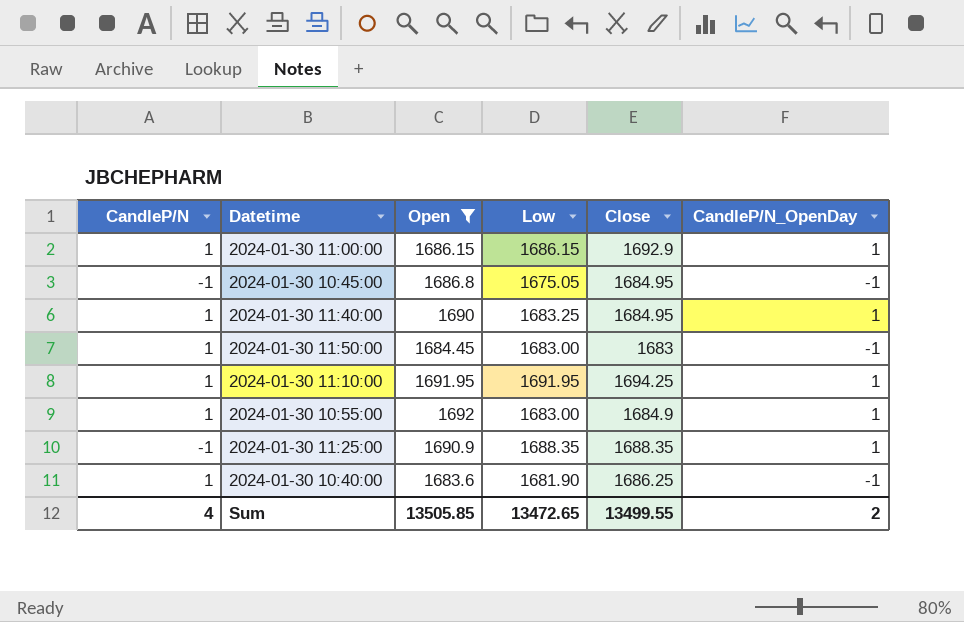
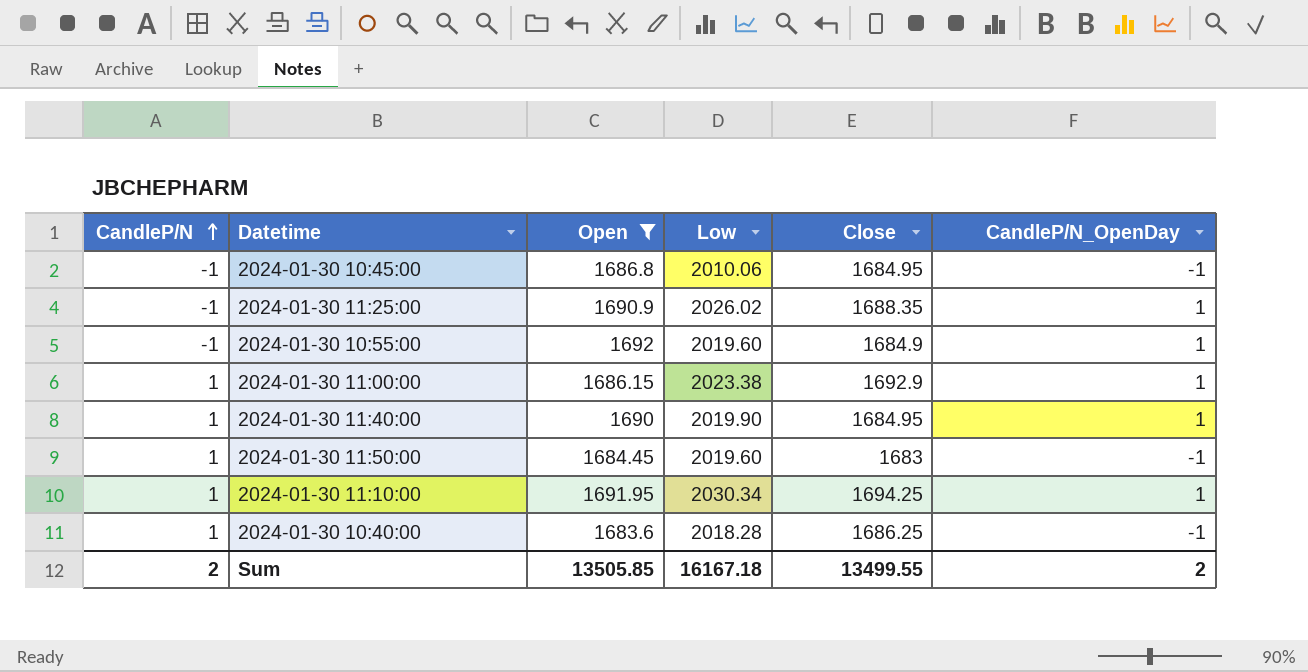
row order: none -> CandleP/N ascending
2024-01-30 10:45:00 | Low: 1675.05 -> 2010.06
2024-01-30 11:25:00 | Low: 1688.35 -> 2026.02
2024-01-30 10:55:00 | CandleP/N: 1 -> -1
2024-01-30 10:55:00 | Low: 1683.00 -> 2019.60
2024-01-30 11:00:00 | Low: 1686.15 -> 2023.38
2024-01-30 11:40:00 | Low: 1683.25 -> 2019.90
2024-01-30 11:50:00 | Low: 1683.00 -> 2019.60
2024-01-30 11:10:00 | Low: 1691.95 -> 2030.34
2024-01-30 10:40:00 | Low: 1681.90 -> 2018.28
Sum | CandleP/N: 4 -> 2
Sum | Low: 13472.65 -> 16167.18

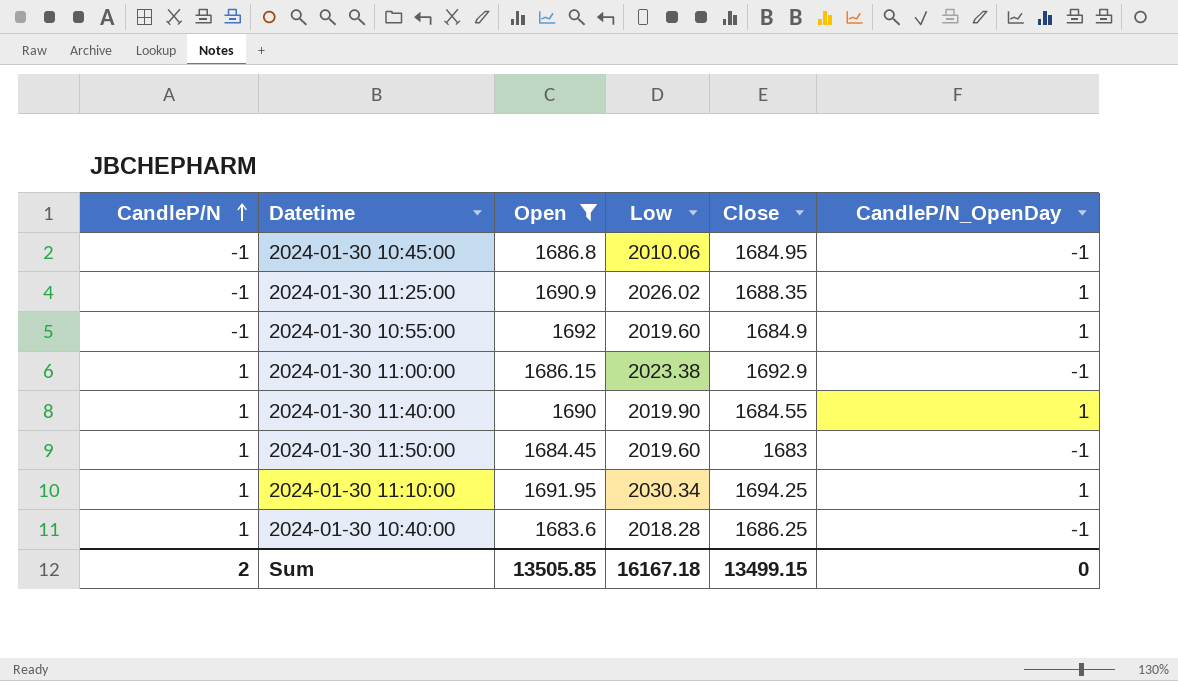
2024-01-30 11:00:00 | CandleP/N_OpenDay: 1 -> -1
2024-01-30 11:40:00 | Close: 1684.95 -> 1684.55
Sum | Close: 13499.55 -> 13499.15
Sum | CandleP/N_OpenDay: 2 -> 0

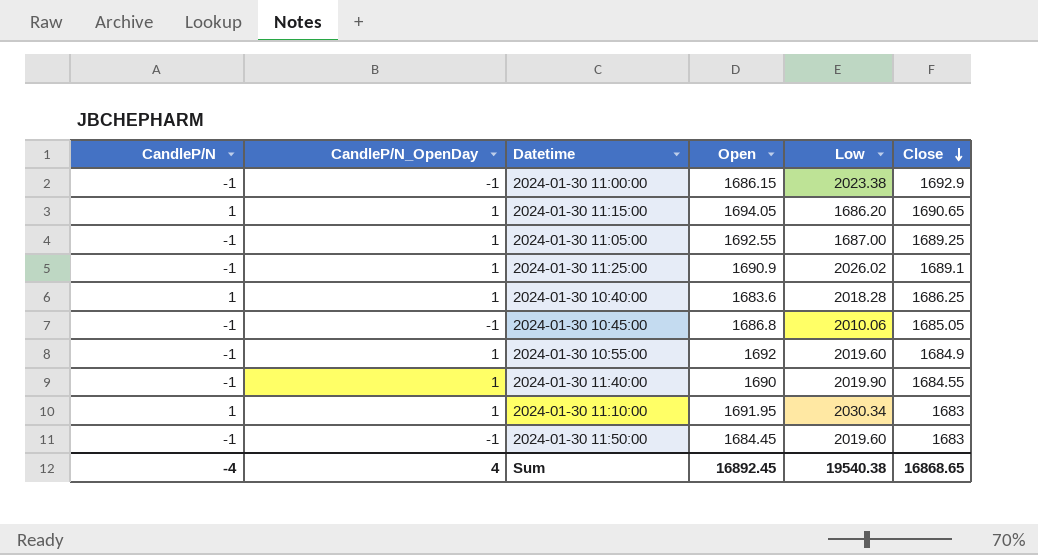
filter: Open <= 1692 -> none
row order: CandleP/N ascending -> Close descending
column CandleP/N_OpenDay | position: 6 -> 2
2024-01-30 11:00:00 | CandleP/N: 1 -> -1
2024-01-30 11:25:00 | Close: 1688.35 -> 1689.1
2024-01-30 10:40:00 | CandleP/N_OpenDay: -1 -> 1
2024-01-30 10:45:00 | Close: 1684.95 -> 1685.05
2024-01-30 11:40:00 | CandleP/N: 1 -> -1
2024-01-30 11:10:00 | Close: 1694.25 -> 1683
2024-01-30 11:50:00 | CandleP/N: 1 -> -1
Sum | CandleP/N: 2 -> -4
Sum | CandleP/N_OpenDay: 0 -> 4
Sum | Open: 13505.85 -> 16892.45
Sum | Low: 16167.18 -> 19540.38
Sum | Close: 13499.15 -> 16868.65

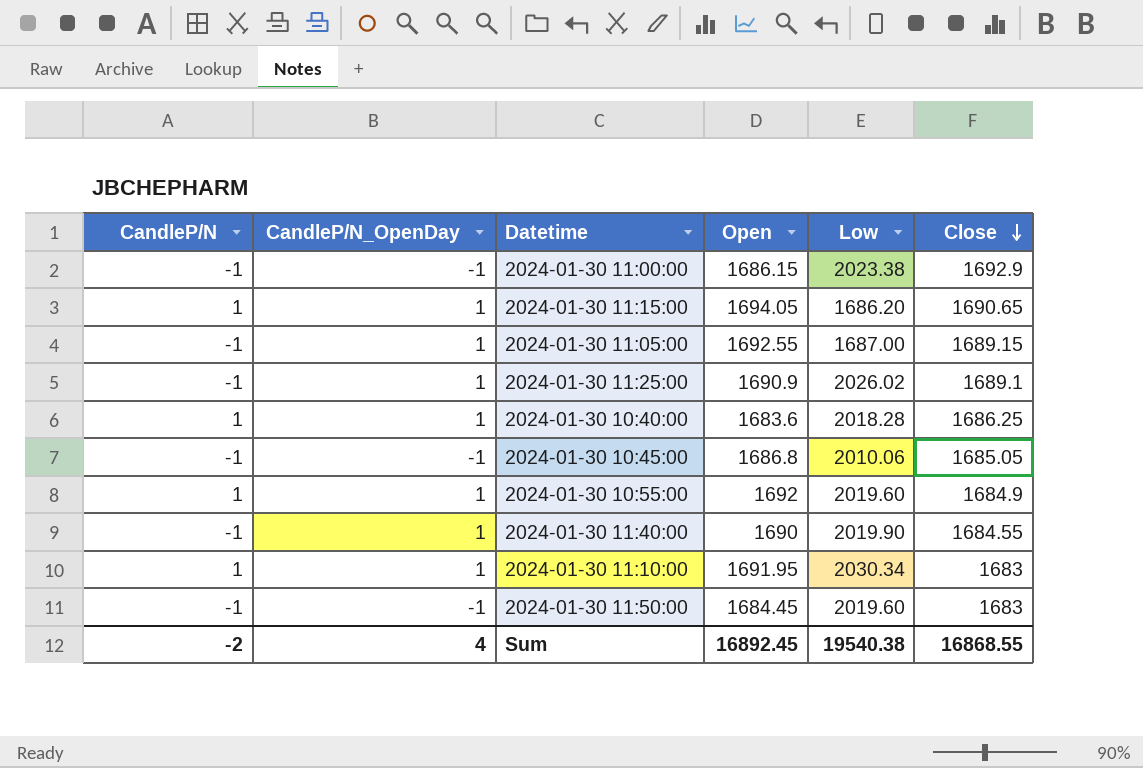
2024-01-30 11:05:00 | Close: 1689.25 -> 1689.15
2024-01-30 10:55:00 | CandleP/N: -1 -> 1
Sum | CandleP/N: -4 -> -2
Sum | Close: 16868.65 -> 16868.55

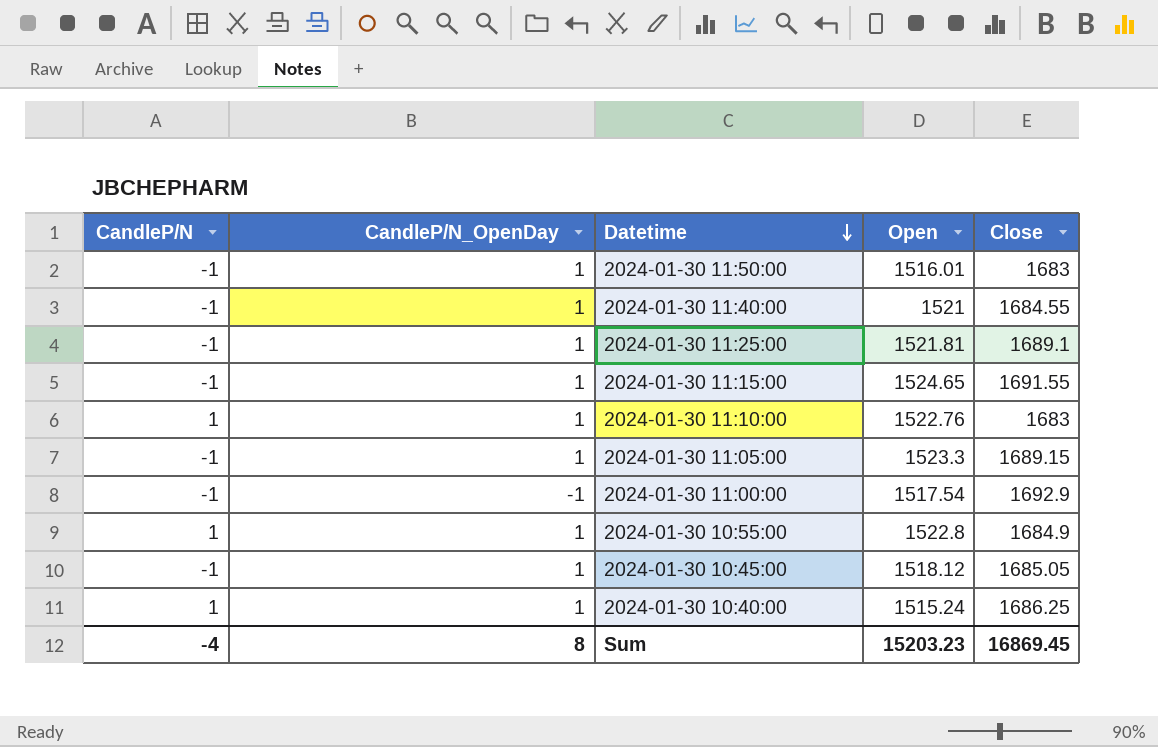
row order: Close descending -> Datetime descending
column Low | position: 5 -> none
2024-01-30 11:50:00 | CandleP/N_OpenDay: -1 -> 1
2024-01-30 11:50:00 | Open: 1684.45 -> 1516.01
2024-01-30 11:40:00 | Open: 1690 -> 1521
2024-01-30 11:25:00 | Open: 1690.9 -> 1521.81
2024-01-30 11:15:00 | CandleP/N: 1 -> -1
2024-01-30 11:15:00 | Open: 1694.05 -> 1524.65
2024-01-30 11:15:00 | Close: 1690.65 -> 1691.55
2024-01-30 11:10:00 | Open: 1691.95 -> 1522.76
2024-01-30 11:05:00 | Open: 1692.55 -> 1523.3
2024-01-30 11:00:00 | Open: 1686.15 -> 1517.54
2024-01-30 10:55:00 | Open: 1692 -> 1522.8
2024-01-30 10:45:00 | CandleP/N_OpenDay: -1 -> 1
2024-01-30 10:45:00 | Open: 1686.8 -> 1518.12
2024-01-30 10:40:00 | Open: 1683.6 -> 1515.24
Sum | CandleP/N: -2 -> -4
Sum | CandleP/N_OpenDay: 4 -> 8
Sum | Open: 16892.45 -> 15203.23
Sum | Close: 16868.55 -> 16869.45

